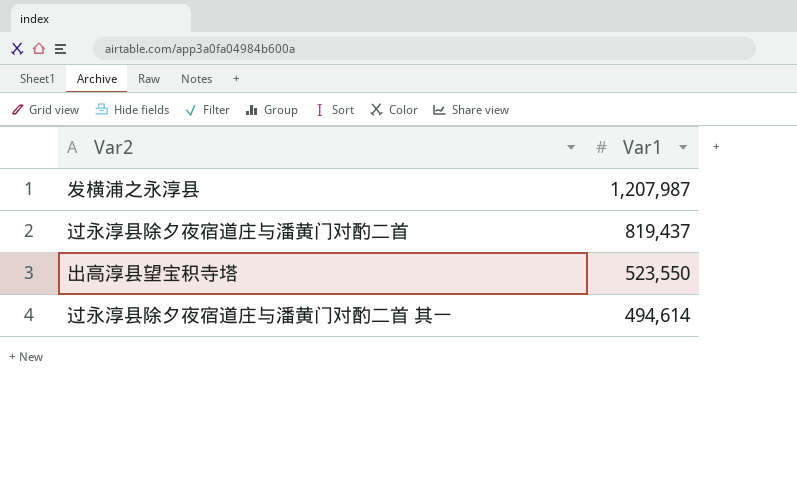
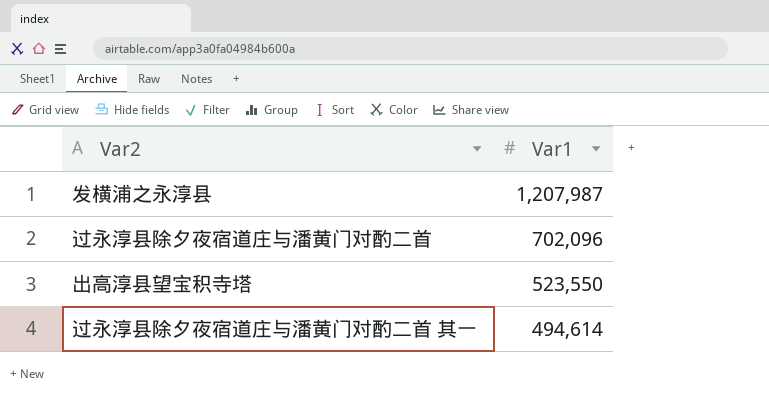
过永淳县除夕夜宿道庄与潘黄门对酌二首 | Var1: 819,437 -> 702,096

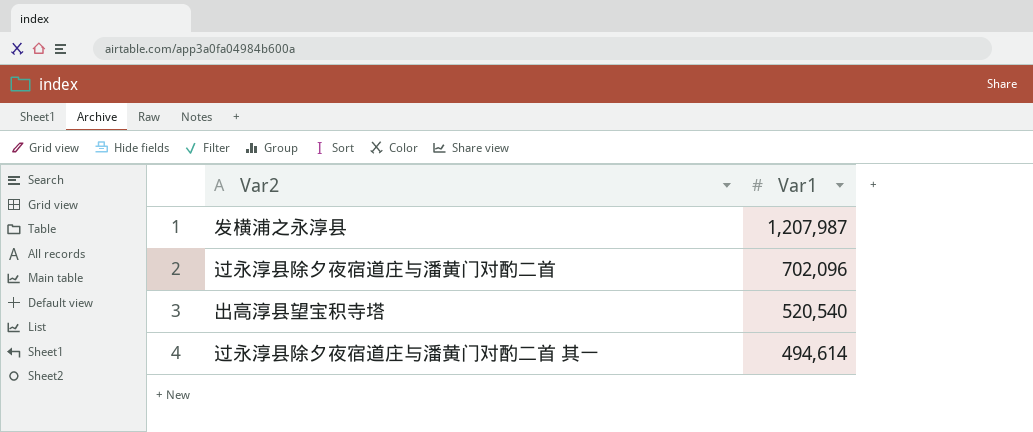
出高淳县望宝积寺塔 | Var1: 523,550 -> 520,540

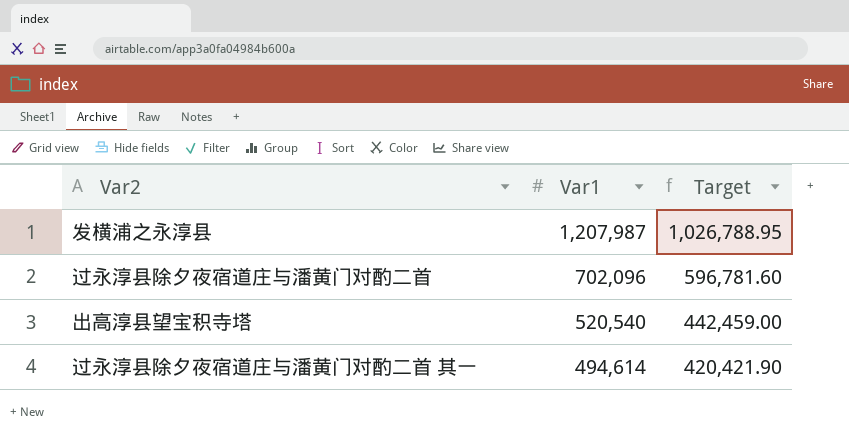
column Target | formula: none -> [Var1] * 0.85

